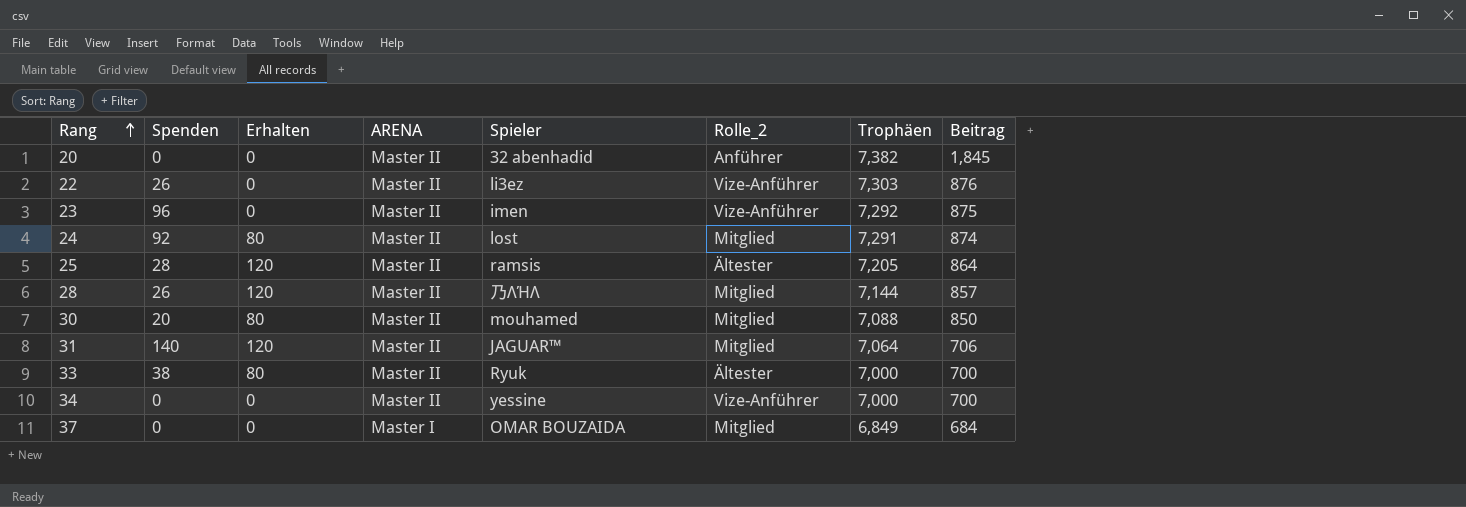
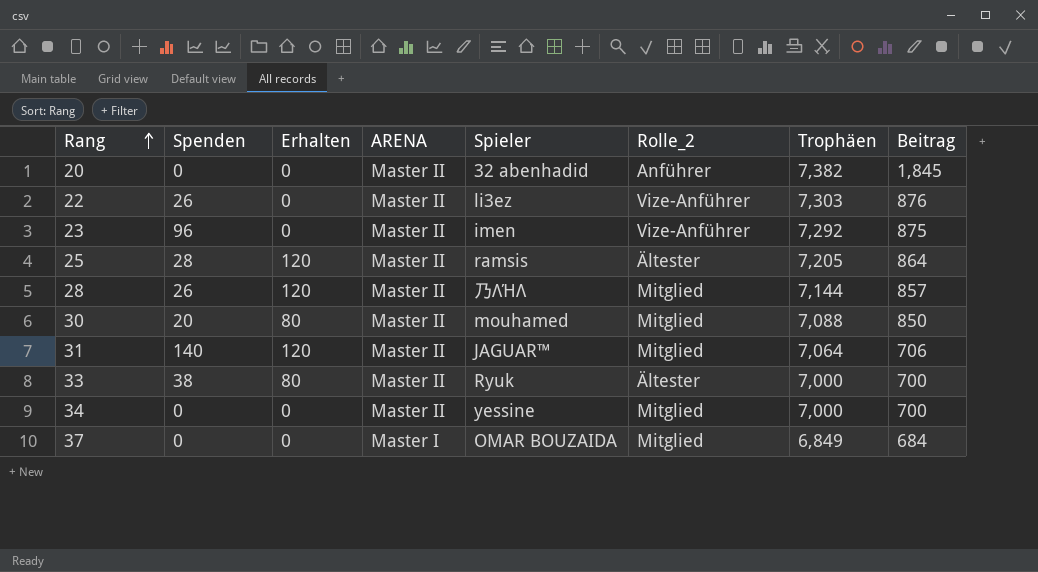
row 24: 92 | 80 | Master II | lost | Mitglied | 7,291 | 874 -> none
34 | Rolle_2: Vize-Anführer -> Mitglied

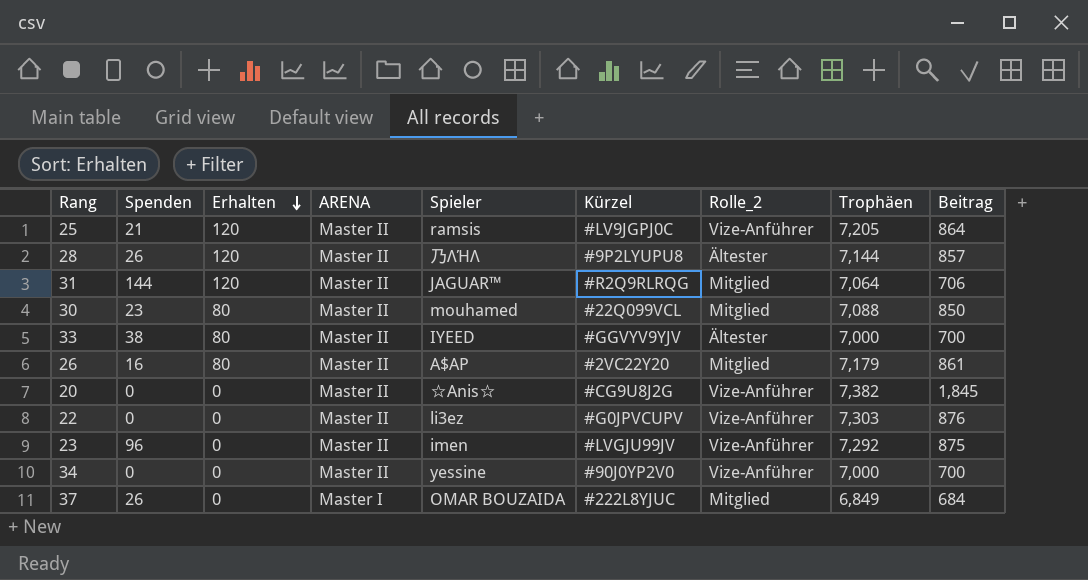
row order: Rang ascending -> Erhalten descending
column Kürzel | position: none -> 6
25 | Spenden: 28 -> 21
25 | Rolle_2: Ältester -> Vize-Anführer
28 | Rolle_2: Mitglied -> Ältester
31 | Spenden: 140 -> 144
30 | Spenden: 20 -> 23
33 | Spieler: Ryuk -> IYEED
row 26: none -> 16 | 80 | Master II | A$AP | #2VC22Y20 | Mitglied | 7,179 | 861
20 | Spieler: 32 abenhadid -> ☆Anis☆
20 | Rolle_2: Anführer -> Vize-Anführer
22 | Spenden: 26 -> 0
34 | Rolle_2: Mitglied -> Vize-Anführer
37 | Spenden: 0 -> 26

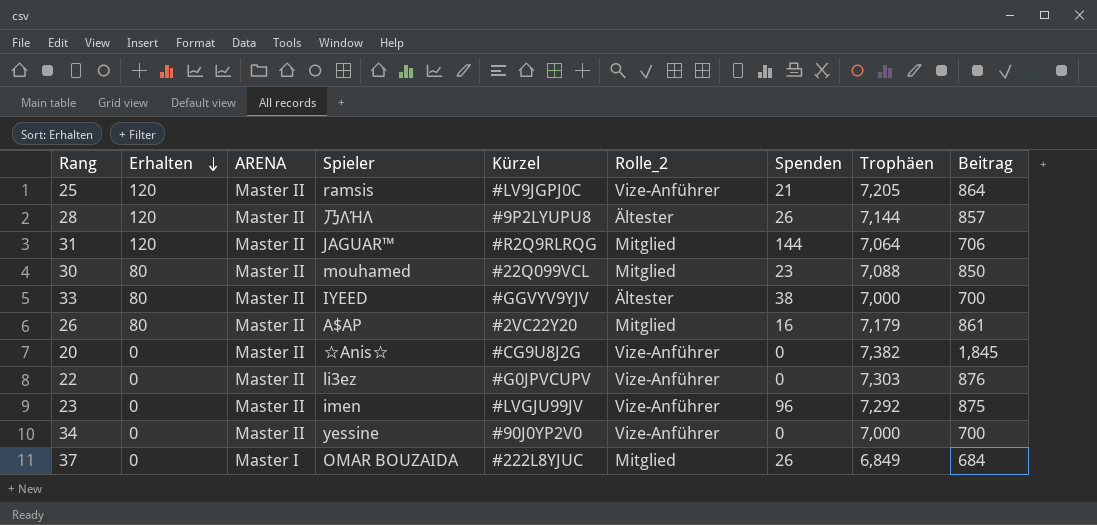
column Spenden | position: 2 -> 7

